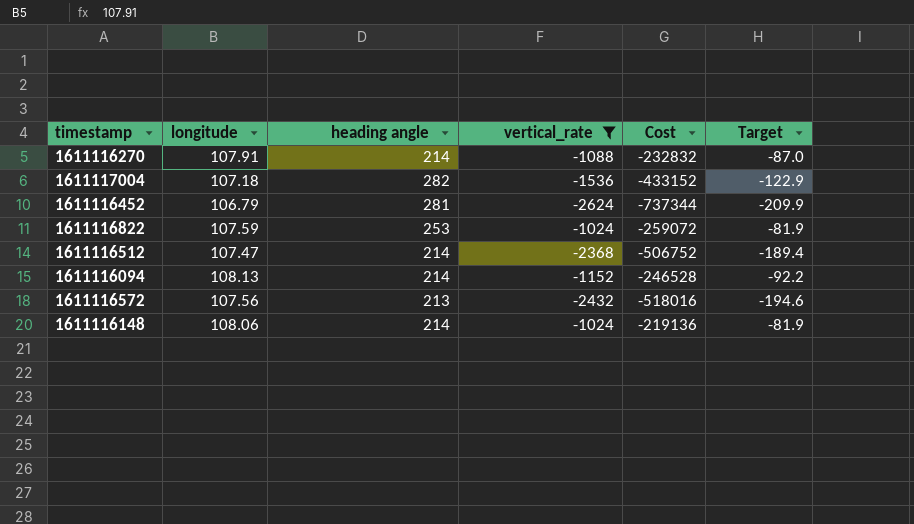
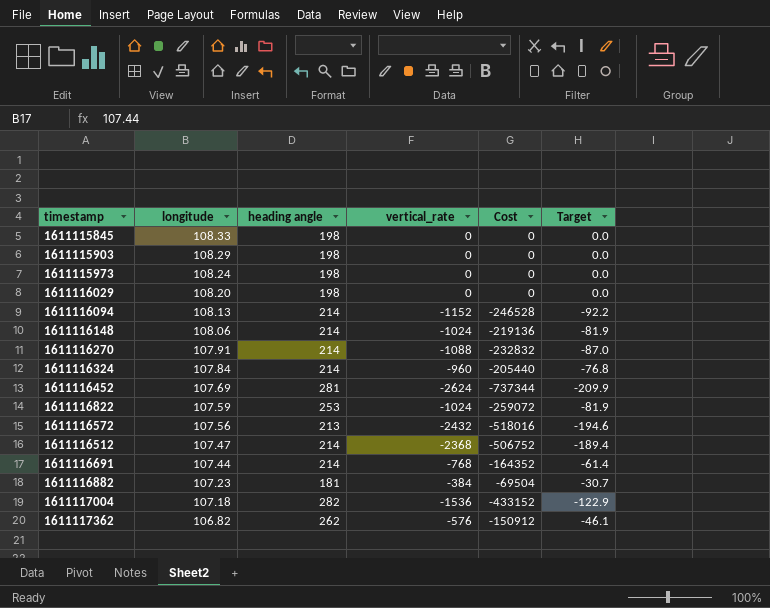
filter: vertical_rate <= -1024 -> none
row order: none -> longitude descending
1611116452 | longitude: 106.79 -> 107.69

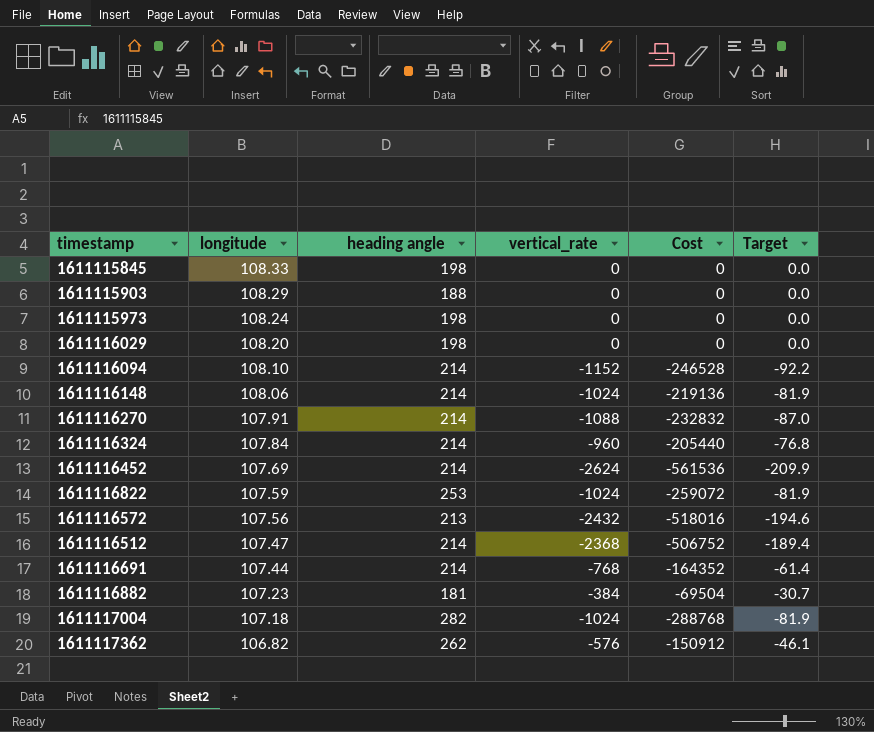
1611115903 | heading angle: 198 -> 188
1611116094 | longitude: 108.13 -> 108.10
1611116452 | heading angle: 281 -> 214
1611116452 | Cost: -737344 -> -561536
1611117004 | vertical_rate: -1536 -> -1024
1611117004 | Cost: -433152 -> -288768
1611117004 | Target: -122.9 -> -81.9

